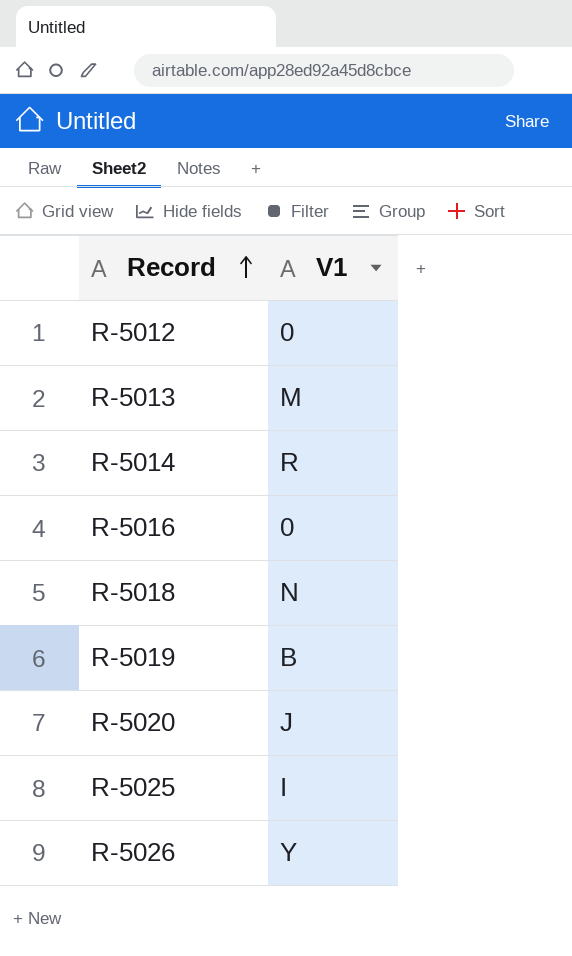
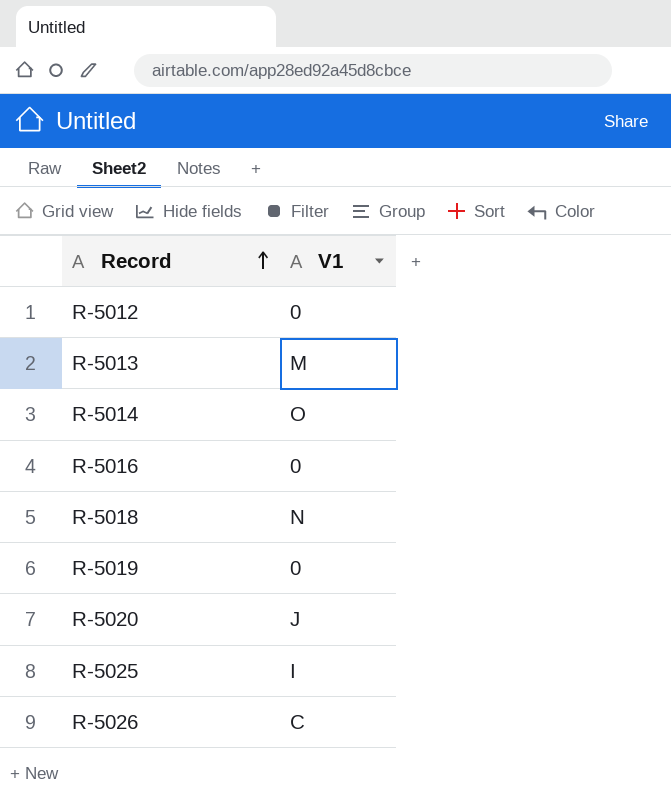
R-5014 | V1: R -> O
R-5019 | V1: B -> 0
R-5026 | V1: Y -> C

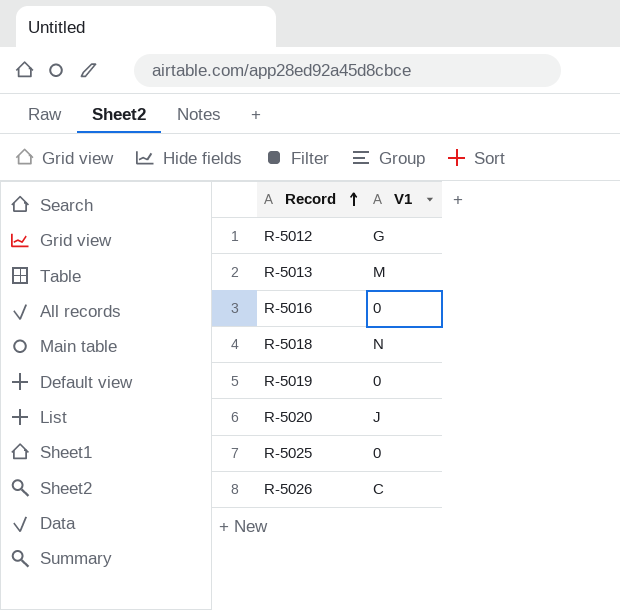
row R-5014: O -> none
R-5012 | V1: 0 -> G
R-5025 | V1: I -> 0

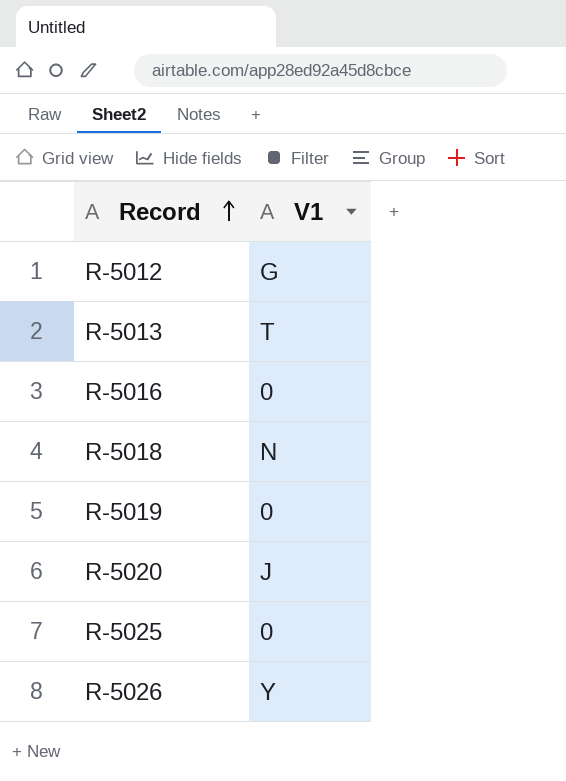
R-5013 | V1: M -> T
R-5026 | V1: C -> Y

